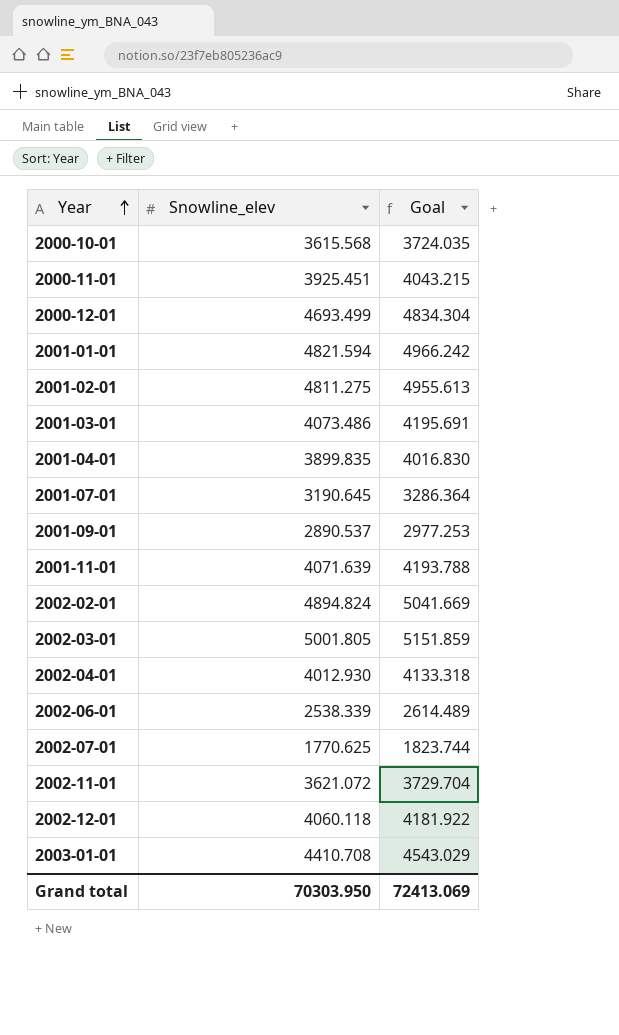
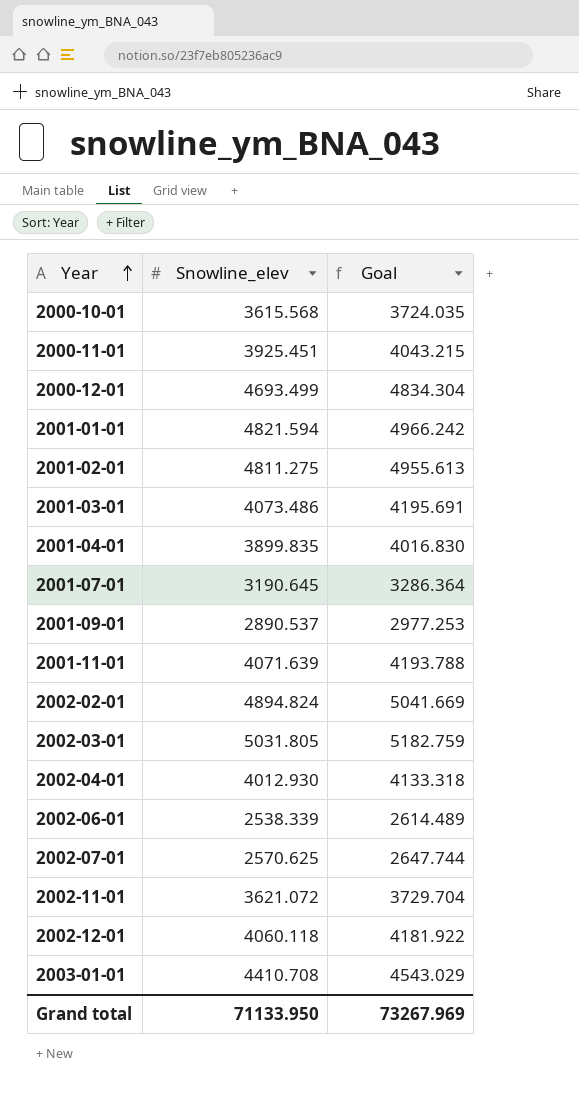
2002-03-01 | Snowline_elev: 5001.805 -> 5031.805
2002-03-01 | Goal: 5151.859 -> 5182.759
2002-07-01 | Snowline_elev: 1770.625 -> 2570.625
2002-07-01 | Goal: 1823.744 -> 2647.744
Grand total | Snowline_elev: 70303.950 -> 71133.950
Grand total | Goal: 72413.069 -> 73267.969

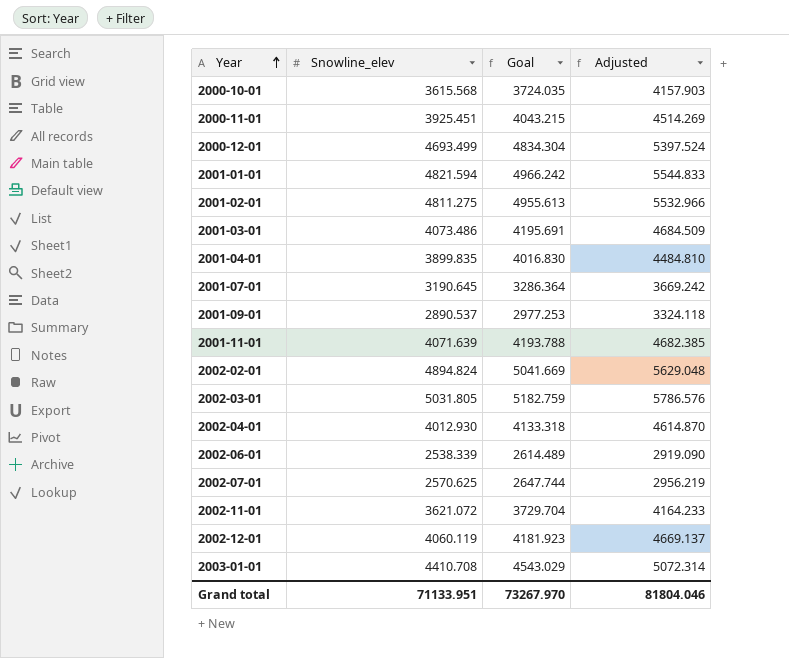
column Adjusted | formula: none -> [Snowline_elev] * 1.15
2002-12-01 | Snowline_elev: 4060.118 -> 4060.119
2002-12-01 | Goal: 4181.922 -> 4181.923
Grand total | Snowline_elev: 71133.950 -> 71133.951
Grand total | Goal: 73267.969 -> 73267.970

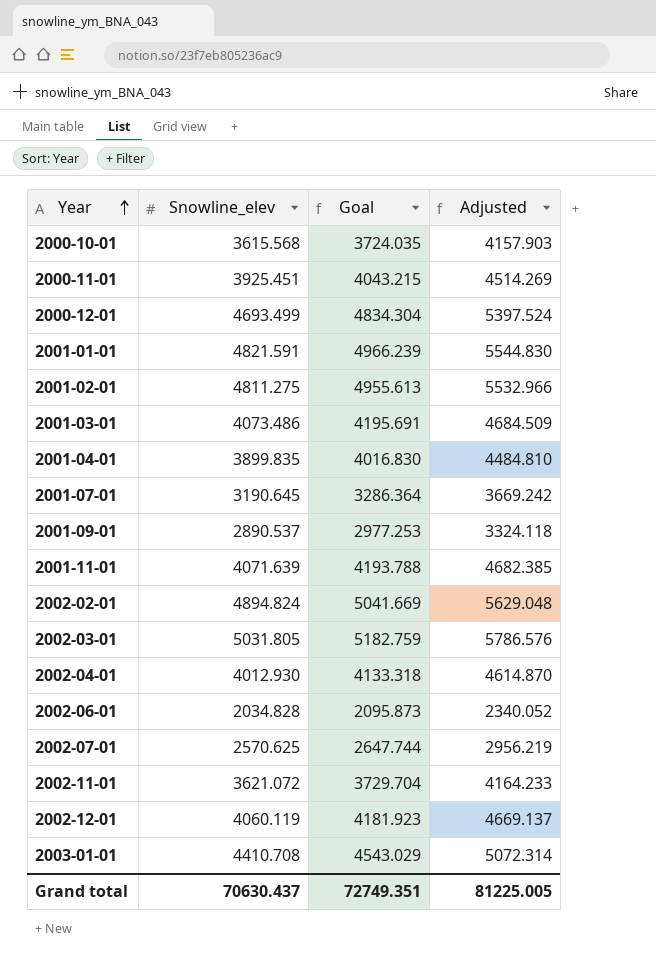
2001-01-01 | Snowline_elev: 4821.594 -> 4821.591
2001-01-01 | Goal: 4966.242 -> 4966.239
2001-01-01 | Adjusted: 5544.833 -> 5544.830
2002-06-01 | Snowline_elev: 2538.339 -> 2034.828
2002-06-01 | Goal: 2614.489 -> 2095.873
2002-06-01 | Adjusted: 2919.090 -> 2340.052
Grand total | Snowline_elev: 71133.951 -> 70630.437
Grand total | Goal: 73267.970 -> 72749.351
Grand total | Adjusted: 81804.046 -> 81225.005

